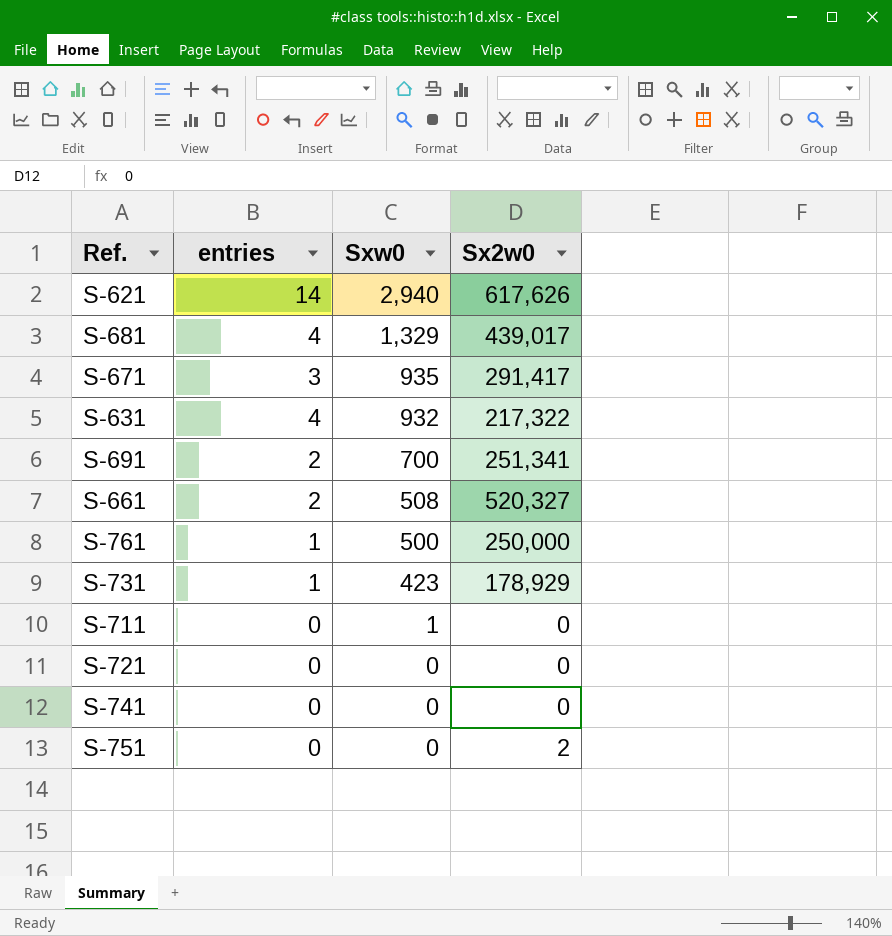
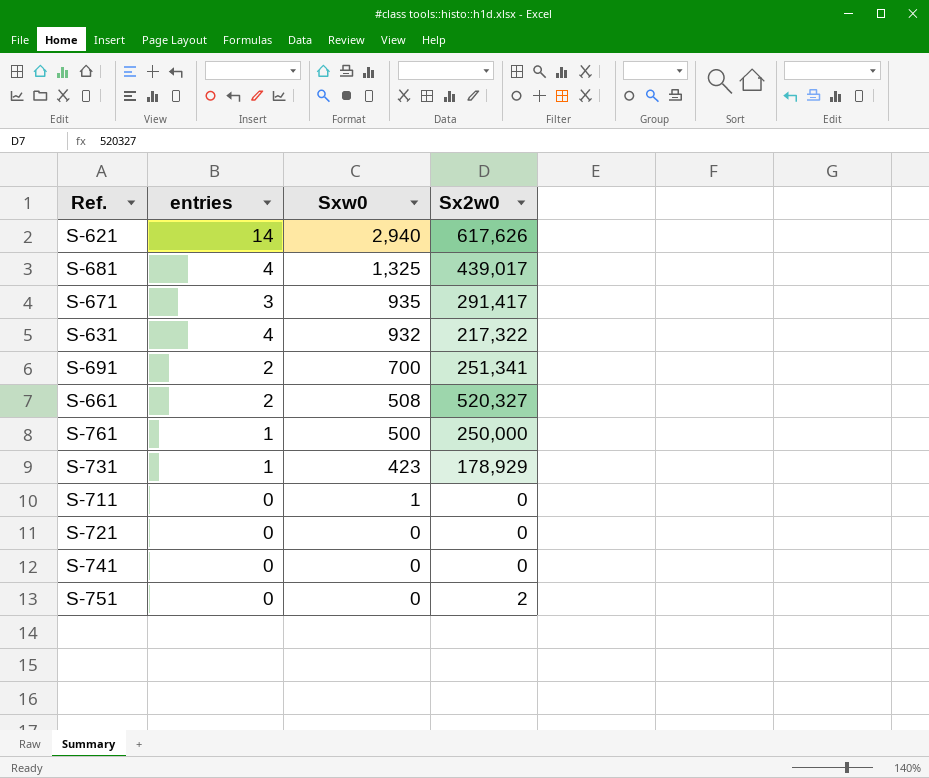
S-681 | Sxw0: 1,329 -> 1,325

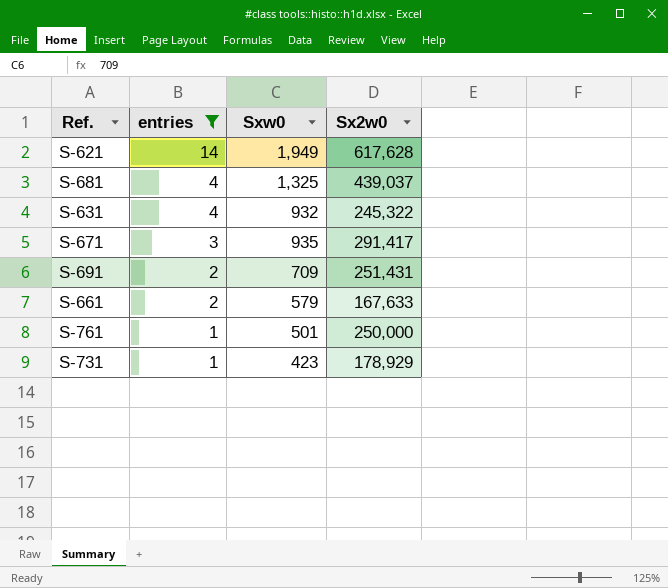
filter: none -> entries != 0
row order: Sxw0 descending -> entries descending
S-621 | Sxw0: 2,940 -> 1,949
S-621 | Sx2w0: 617,626 -> 617,628
S-681 | Sx2w0: 439,017 -> 439,037
S-631 | Sx2w0: 217,322 -> 245,322
S-691 | Sxw0: 700 -> 709
S-691 | Sx2w0: 251,341 -> 251,431
S-661 | Sxw0: 508 -> 579
S-661 | Sx2w0: 520,327 -> 167,633
S-761 | Sxw0: 500 -> 501

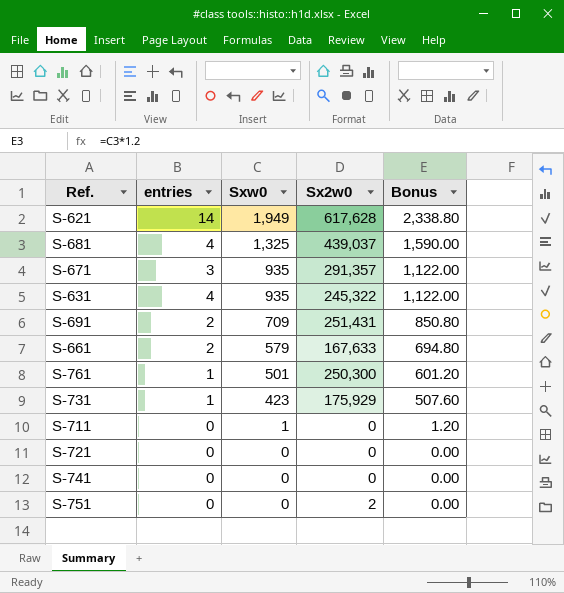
filter: entries != 0 -> none
row order: entries descending -> Sxw0 descending
column Bonus | formula: none -> [Sxw0] * 1.2
S-671 | Sx2w0: 291,417 -> 291,357
S-631 | Sxw0: 932 -> 935
S-761 | Sx2w0: 250,000 -> 250,300
S-731 | Sx2w0: 178,929 -> 175,929

